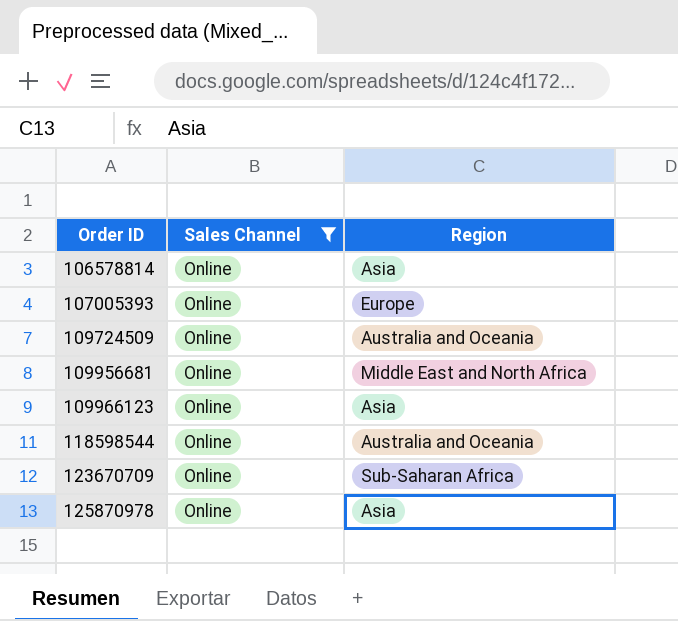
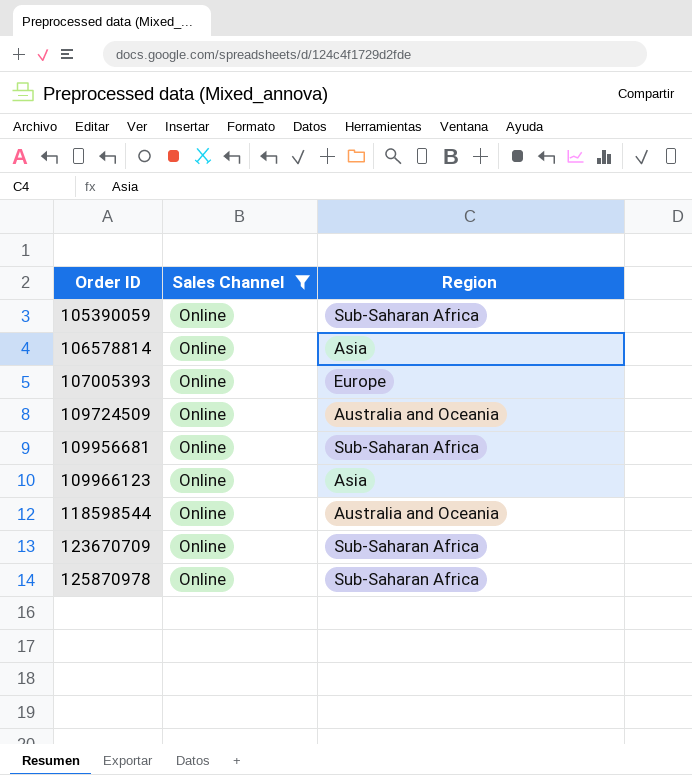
row 105390059: none -> Online | Sub-Saharan Africa
109956681 | Region: Middle East and North Africa -> Sub-Saharan Africa
125870978 | Region: Asia -> Sub-Saharan Africa

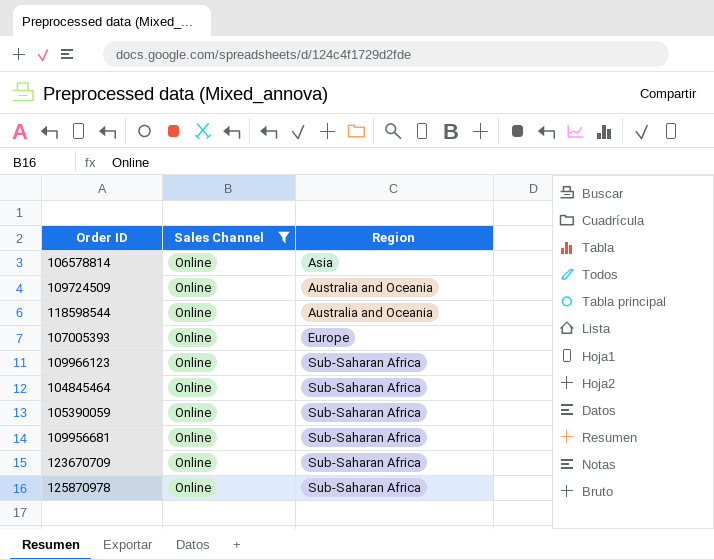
row order: Order ID ascending -> Region ascending
109966123 | Region: Asia -> Sub-Saharan Africa
row 104845464: none -> Online | Sub-Saharan Africa

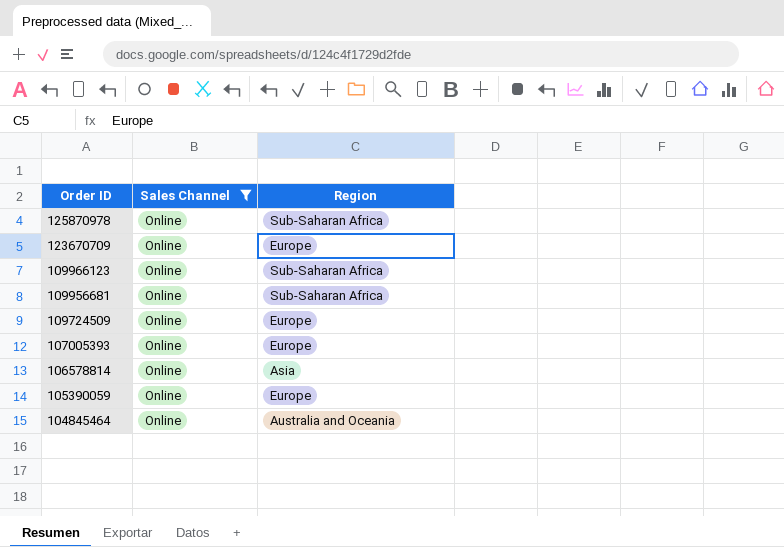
row order: Region ascending -> Order ID descending
row 118598544: Online | Australia and Oceania -> none
123670709 | Region: Sub-Saharan Africa -> Europe
109724509 | Region: Australia and Oceania -> Europe
105390059 | Region: Sub-Saharan Africa -> Europe
104845464 | Region: Sub-Saharan Africa -> Australia and Oceania

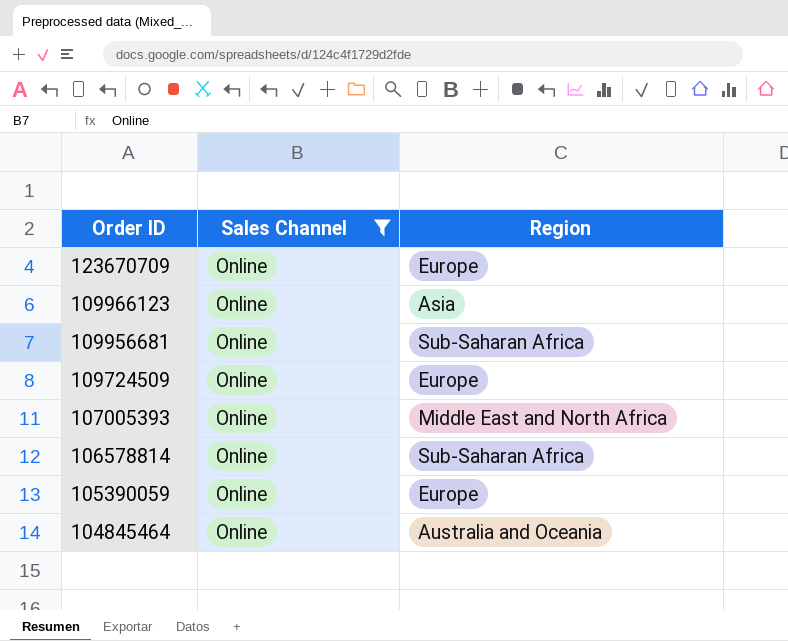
row 125870978: Online | Sub-Saharan Africa -> none
109966123 | Region: Sub-Saharan Africa -> Asia
107005393 | Region: Europe -> Middle East and North Africa
106578814 | Region: Asia -> Sub-Saharan Africa

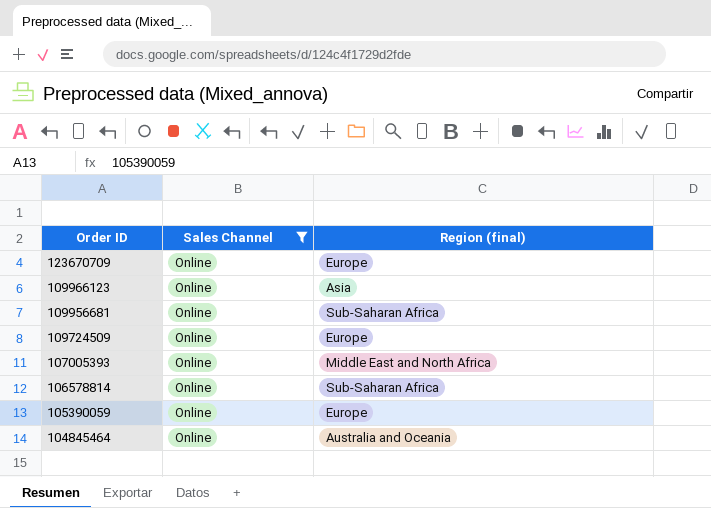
column name: Region -> Region (final)

